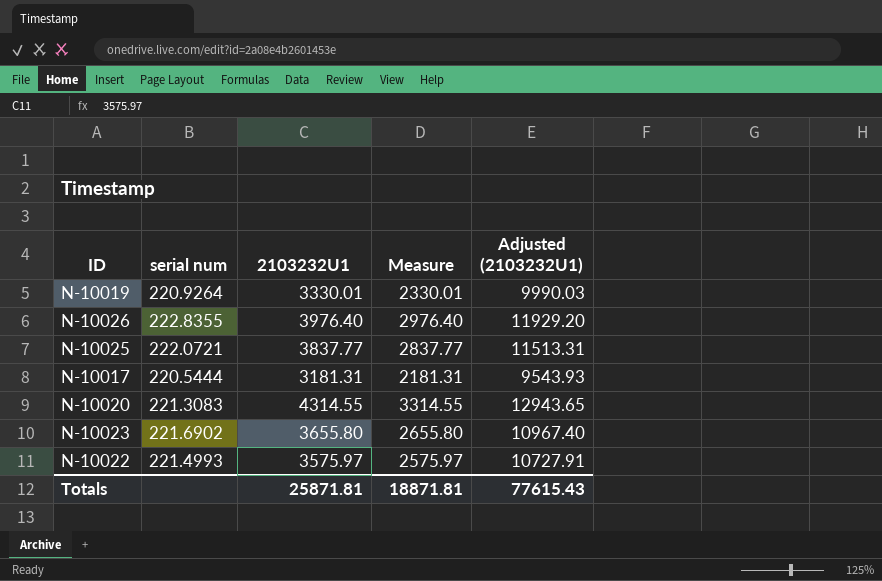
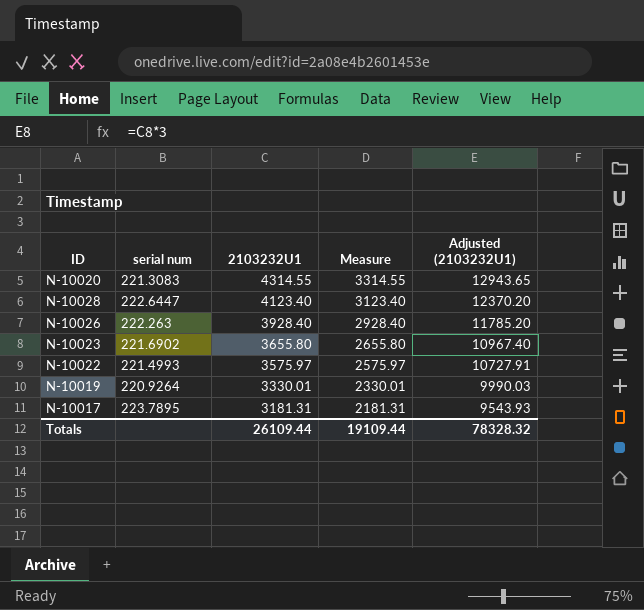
row order: none -> 2103232U1 descending
row N-10025: 222.0721 | 3837.77 | 2837.77 | 11513.31 -> none
row N-10028: none -> 222.6447 | 4123.40 | 3123.40 | 12370.20
N-10026 | serial num: 222.8355 -> 222.263
N-10026 | 2103232U1: 3976.40 -> 3928.40
N-10026 | Measure: 2976.40 -> 2928.40
N-10026 | Adjusted (2103232U1): 11929.20 -> 11785.20
N-10017 | serial num: 220.5444 -> 223.7895
Totals | 2103232U1: 25871.81 -> 26109.44
Totals | Measure: 18871.81 -> 19109.44
Totals | Adjusted (2103232U1): 77615.43 -> 78328.32

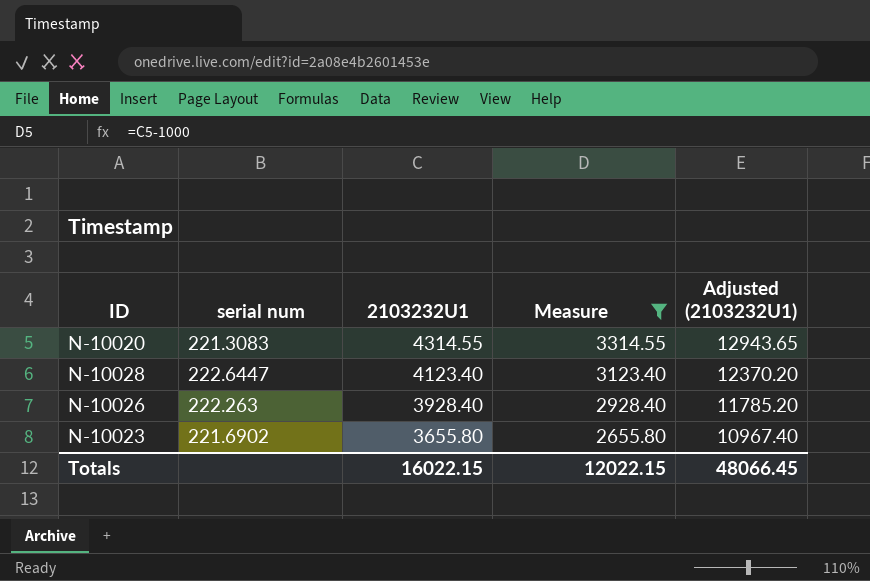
filter: none -> Measure >= 2655.80
Totals | 2103232U1: 26109.44 -> 16022.15
Totals | Measure: 19109.44 -> 12022.15
Totals | Adjusted (2103232U1): 78328.32 -> 48066.45

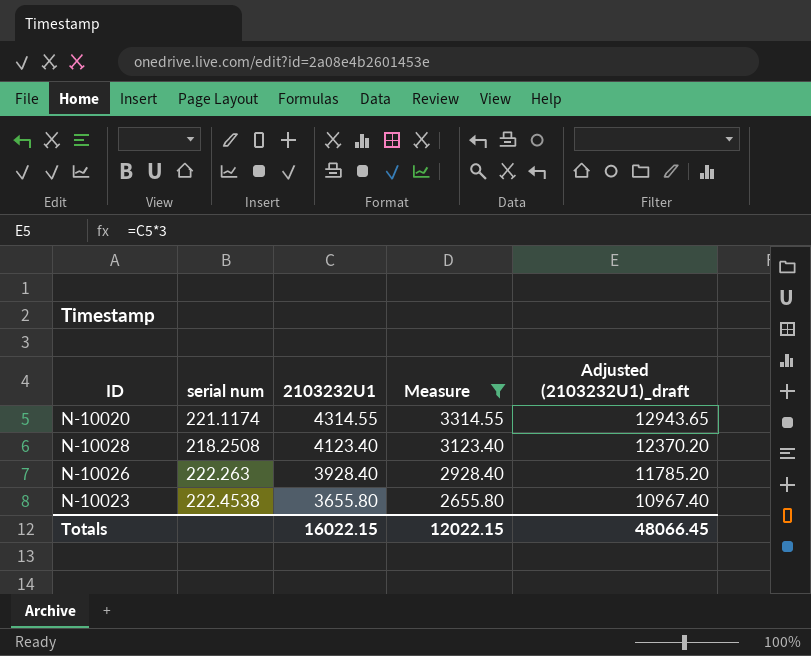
column name: Adjusted (2103232U1) -> Adjusted (2103232U1)_draft
N-10020 | serial num: 221.3083 -> 221.1174
N-10028 | serial num: 222.6447 -> 218.2508
N-10023 | serial num: 221.6902 -> 222.4538

